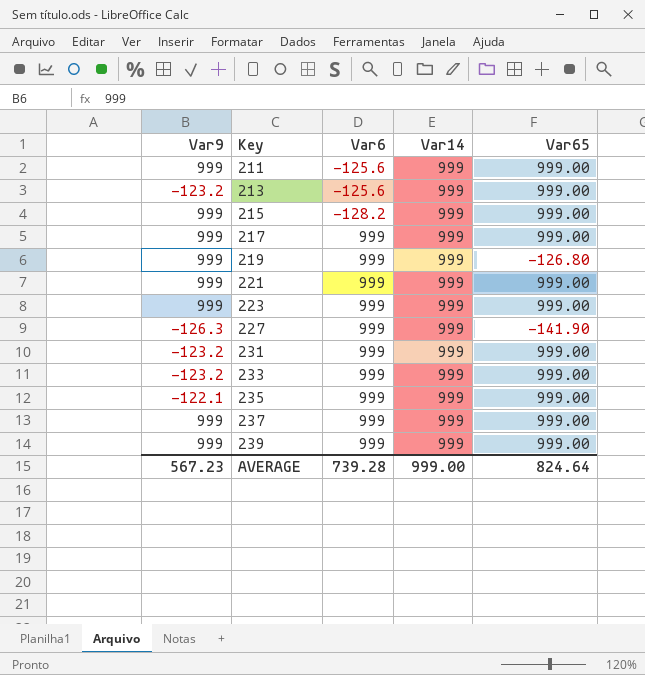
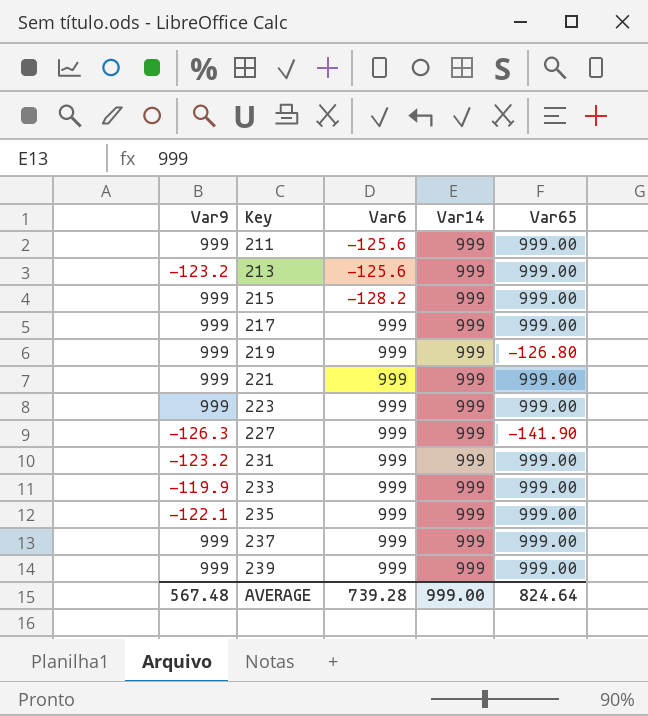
233 | Var9: -123.2 -> -119.9
AVERAGE | Var9: 567.23 -> 567.48

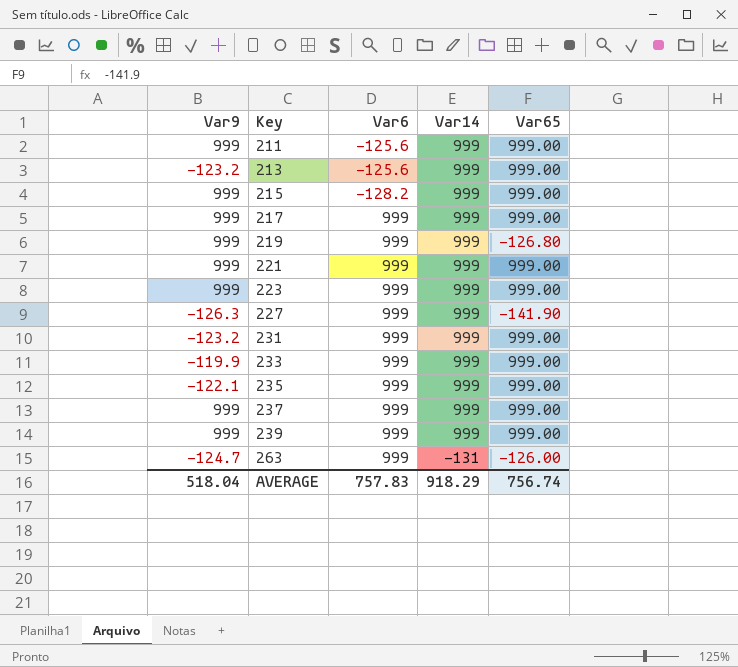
row 263: none -> -124.7 | 999 | -131 | -126.00
AVERAGE | Var9: 567.48 -> 518.04
AVERAGE | Var6: 739.28 -> 757.83
AVERAGE | Var14: 999.00 -> 918.29
AVERAGE | Var65: 824.64 -> 756.74

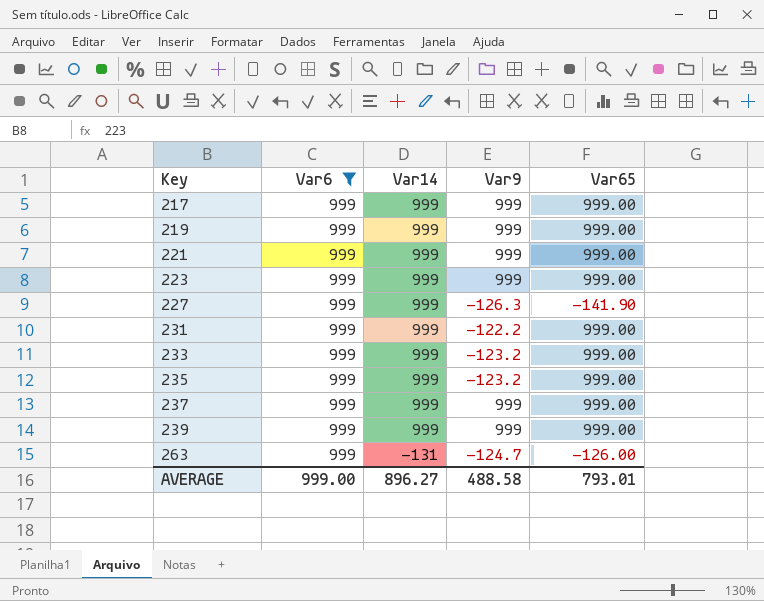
filter: none -> Var6 = 999
column Var9 | position: 1 -> 4
219 | Var65: -126.80 -> 999.00
231 | Var9: -123.2 -> -122.2
233 | Var9: -119.9 -> -123.2
235 | Var9: -122.1 -> -123.2
AVERAGE | Var6: 757.83 -> 999.00
AVERAGE | Var14: 918.29 -> 896.27
AVERAGE | Var9: 518.04 -> 488.58
AVERAGE | Var65: 756.74 -> 793.01

